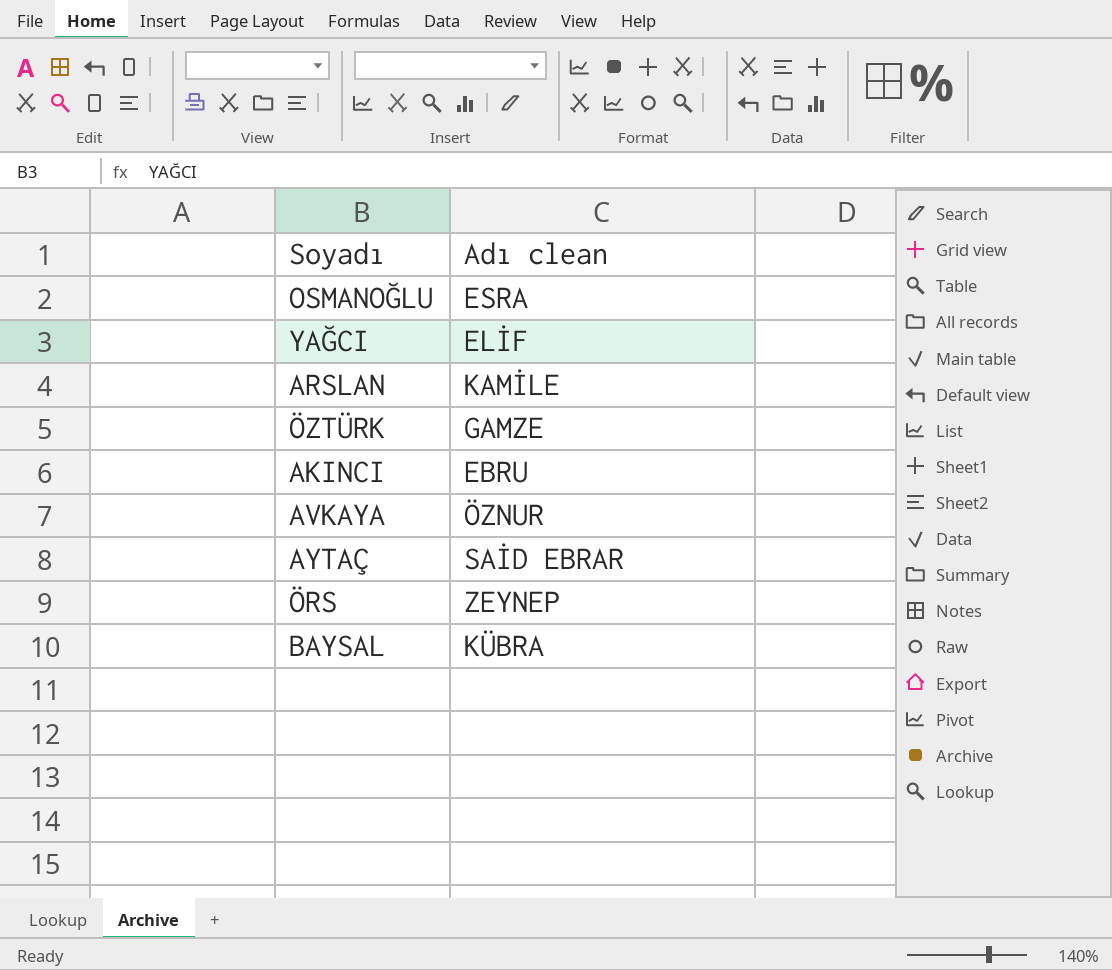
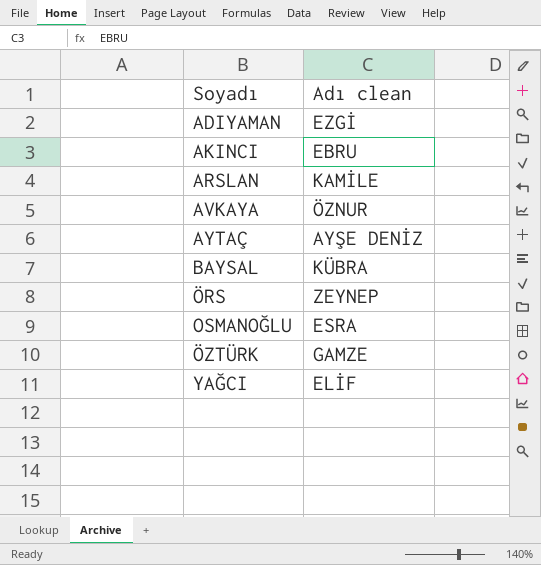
row order: none -> Soyadı ascending
row ADIYAMAN: none -> EZGİ
AYTAÇ | Adı clean: SAİD EBRAR -> AYŞE DENİZ

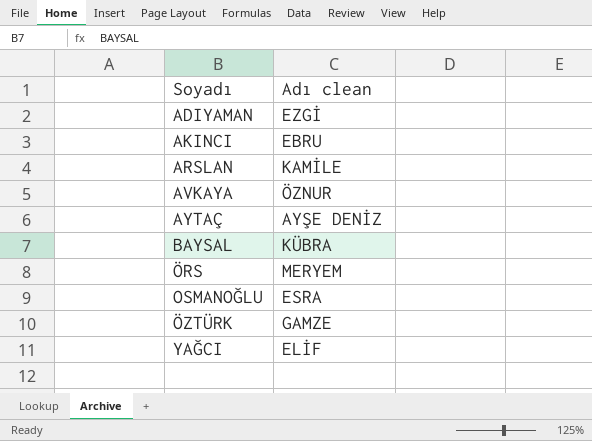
ÖRS | Adı clean: ZEYNEP -> MERYEM

